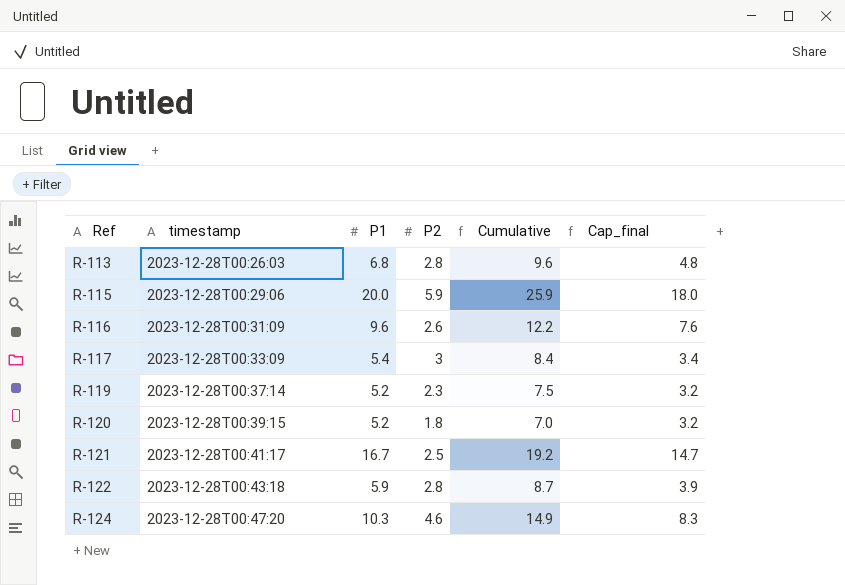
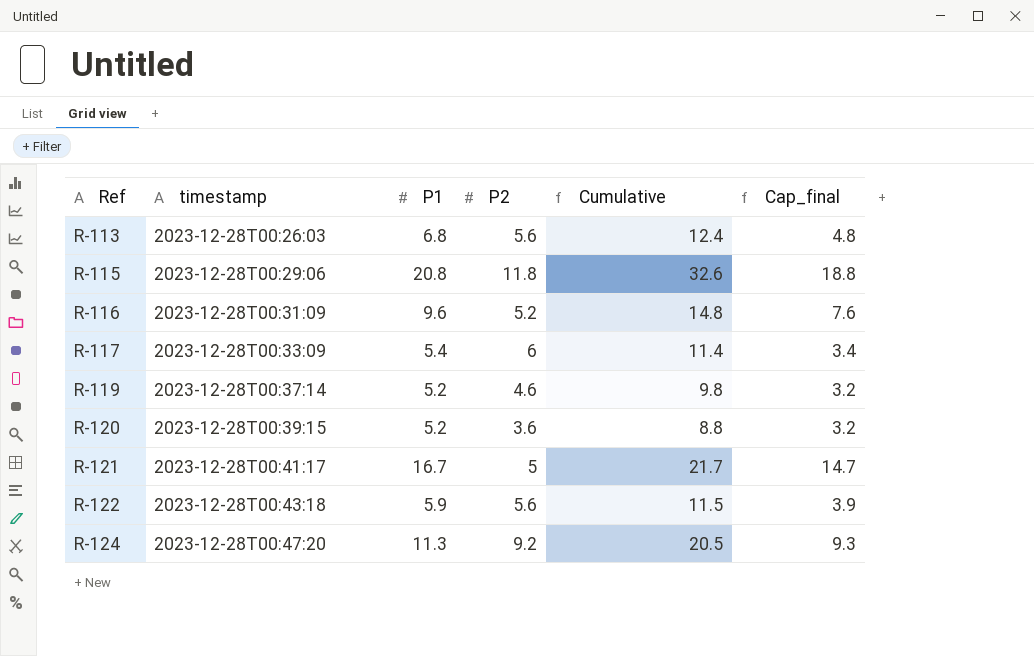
R-113 | P2: 2.8 -> 5.6
R-113 | Cumulative: 9.6 -> 12.4
R-115 | P1: 20.0 -> 20.8
R-115 | P2: 5.9 -> 11.8
R-115 | Cumulative: 25.9 -> 32.6
R-115 | Cap_final: 18.0 -> 18.8
R-116 | P2: 2.6 -> 5.2
R-116 | Cumulative: 12.2 -> 14.8
R-117 | P2: 3 -> 6
R-117 | Cumulative: 8.4 -> 11.4
R-119 | P2: 2.3 -> 4.6
R-119 | Cumulative: 7.5 -> 9.8
R-120 | P2: 1.8 -> 3.6
R-120 | Cumulative: 7.0 -> 8.8
R-121 | P2: 2.5 -> 5
R-121 | Cumulative: 19.2 -> 21.7
R-122 | P2: 2.8 -> 5.6
R-122 | Cumulative: 8.7 -> 11.5
R-124 | P1: 10.3 -> 11.3
R-124 | P2: 4.6 -> 9.2
R-124 | Cumulative: 14.9 -> 20.5
R-124 | Cap_final: 8.3 -> 9.3

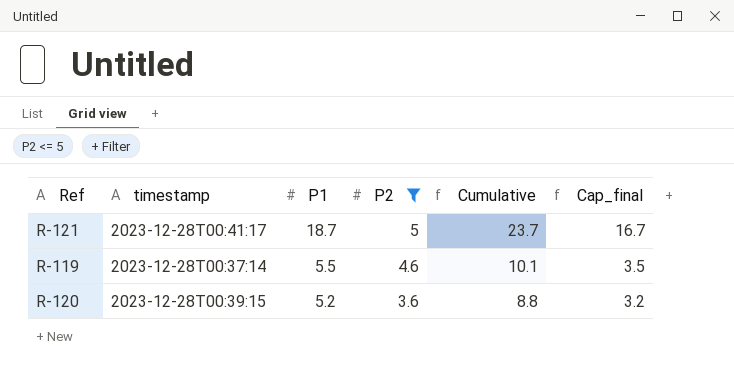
filter: none -> P2 <= 5
row order: Ref ascending -> P1 descending
R-121 | P1: 16.7 -> 18.7
R-121 | Cumulative: 21.7 -> 23.7
R-121 | Cap_final: 14.7 -> 16.7
R-119 | P1: 5.2 -> 5.5
R-119 | Cumulative: 9.8 -> 10.1
R-119 | Cap_final: 3.2 -> 3.5

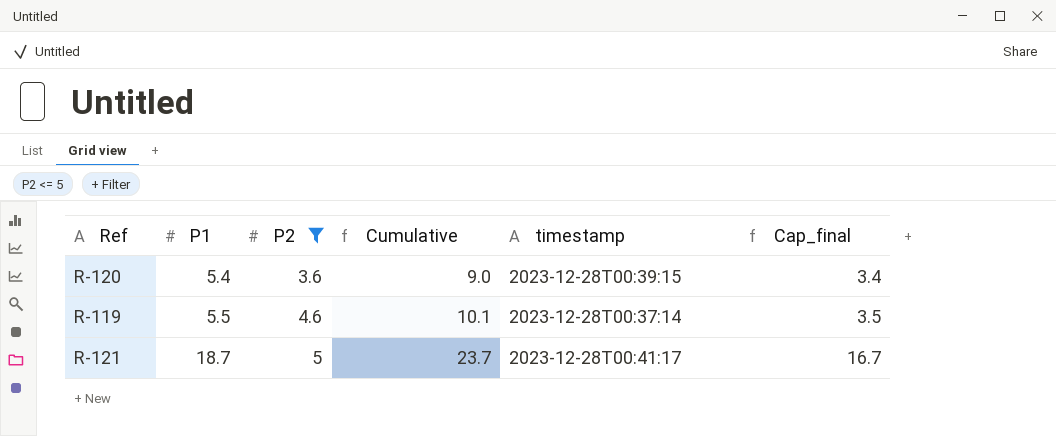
row order: P1 descending -> P1 ascending
column timestamp | position: 2 -> 5
R-120 | P1: 5.2 -> 5.4
R-120 | Cumulative: 8.8 -> 9.0
R-120 | Cap_final: 3.2 -> 3.4

